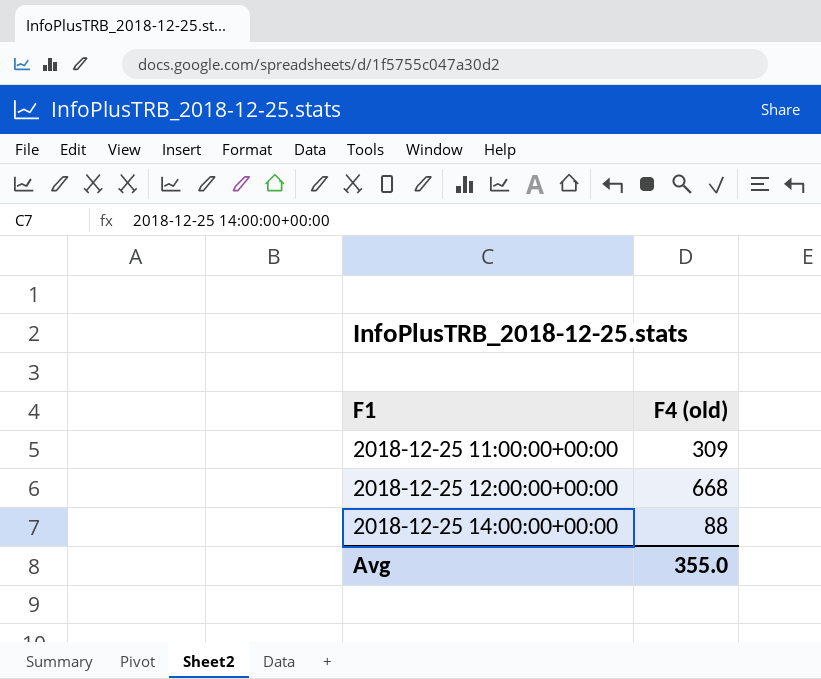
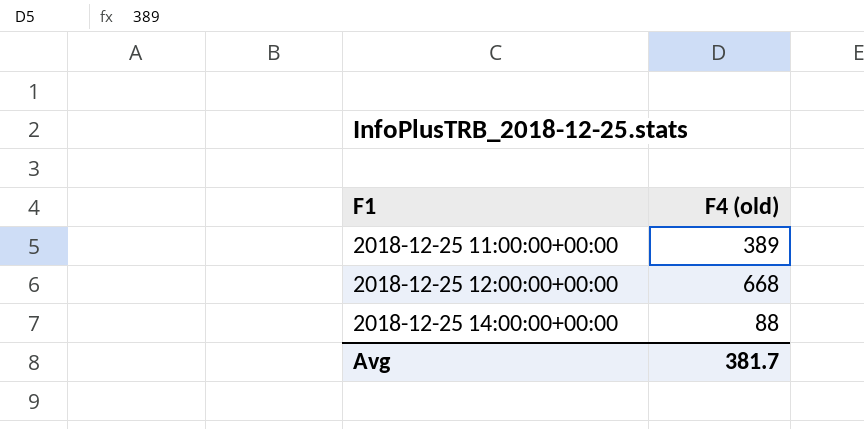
2018-12-25 11:00:00+00:00 | F4 (old): 309 -> 389
Avg | F4 (old): 355.0 -> 381.7

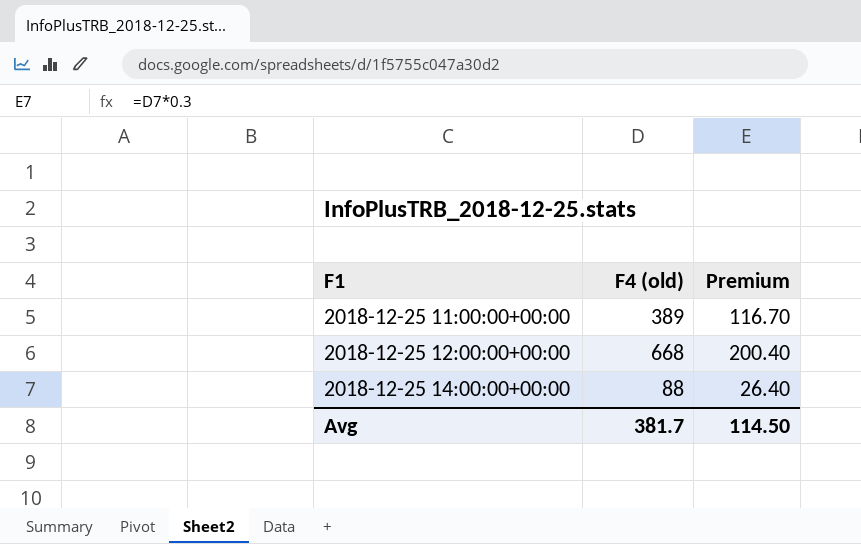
column Premium | formula: none -> [F4 (old)] * 0.3

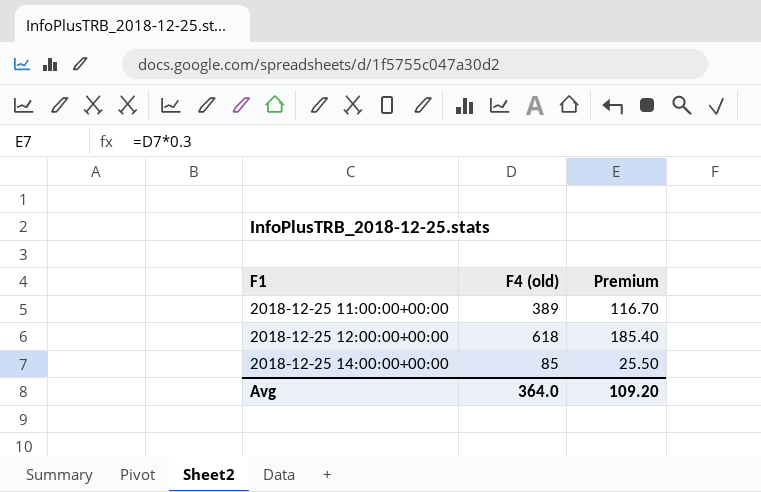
2018-12-25 12:00:00+00:00 | F4 (old): 668 -> 618
2018-12-25 12:00:00+00:00 | Premium: 200.40 -> 185.40
2018-12-25 14:00:00+00:00 | F4 (old): 88 -> 85
2018-12-25 14:00:00+00:00 | Premium: 26.40 -> 25.50
Avg | F4 (old): 381.7 -> 364.0
Avg | Premium: 114.50 -> 109.20

